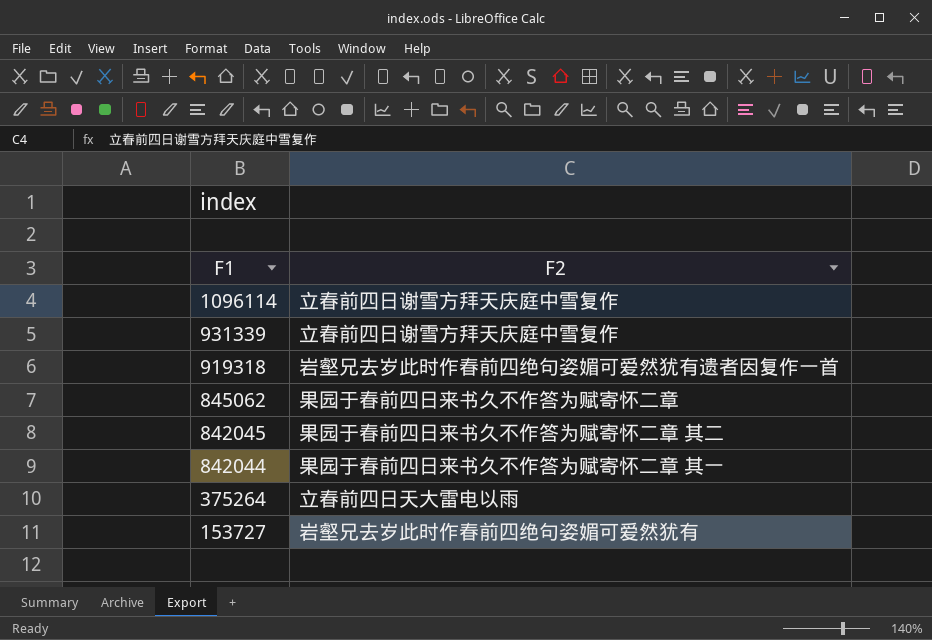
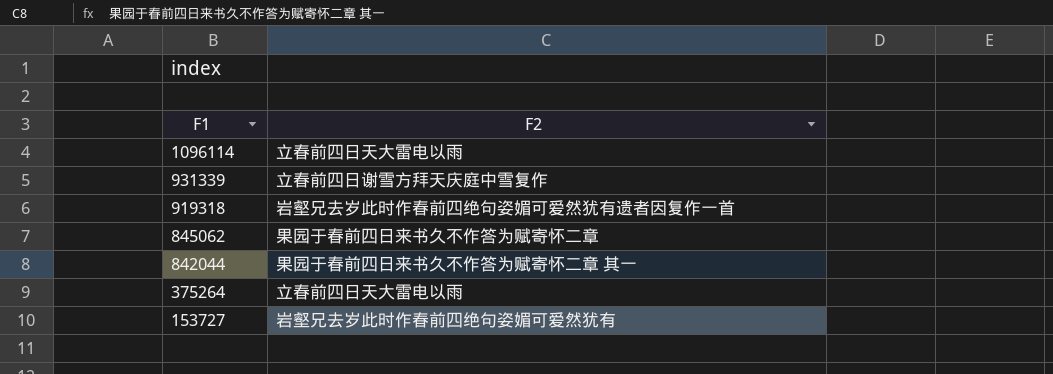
row 842045: 果园于春前四日来书久不作答为赋寄怀二章 其二 -> none
1096114 | F2: 立春前四日谢雪方拜天庆庭中雪复作 -> 立春前四日天大雷电以雨

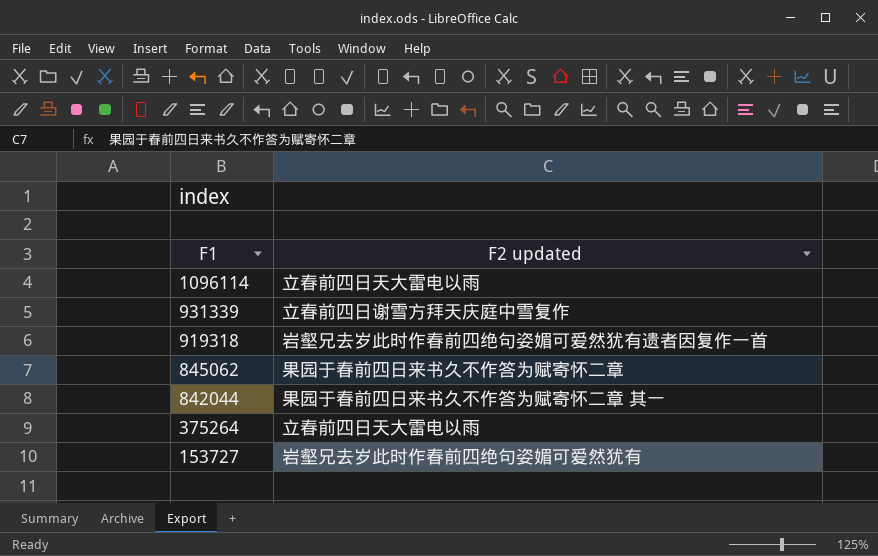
column name: F2 -> F2 updated

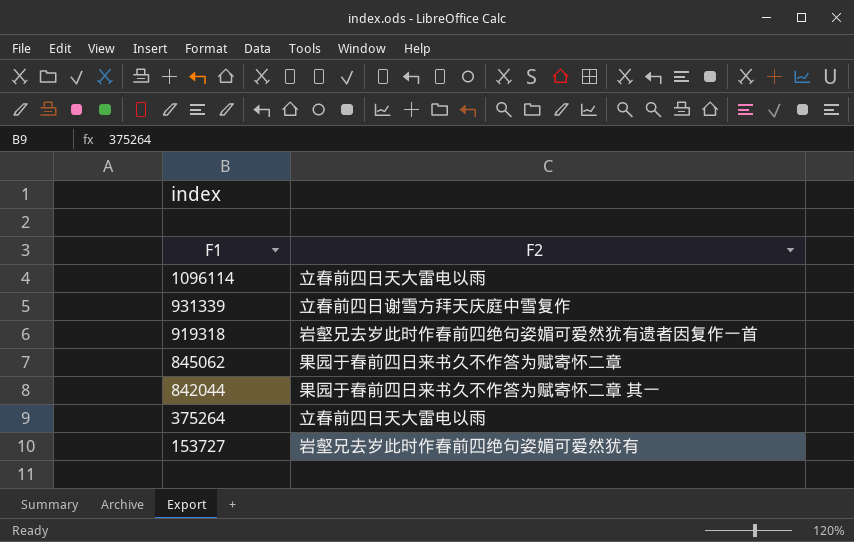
column name: F2 updated -> F2

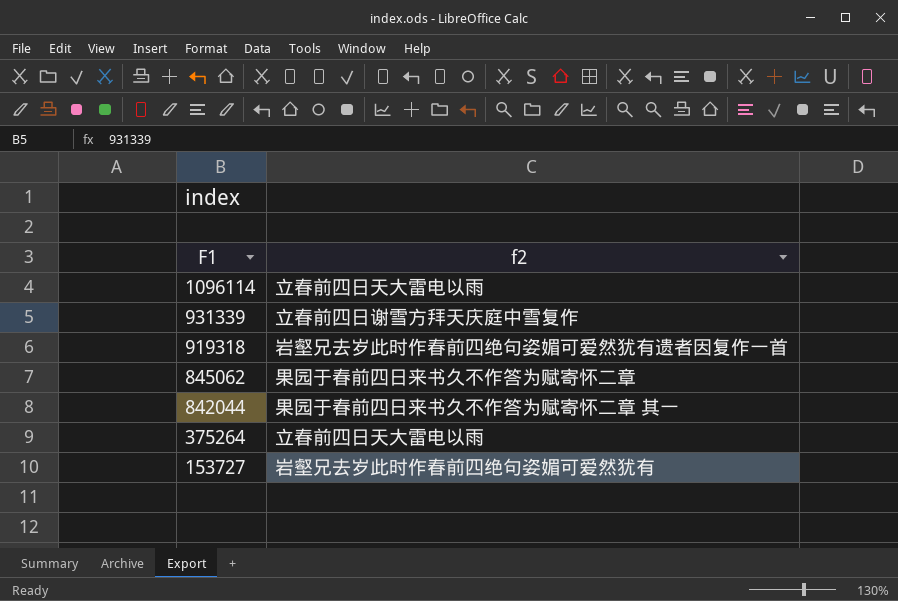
column name: F2 -> f2

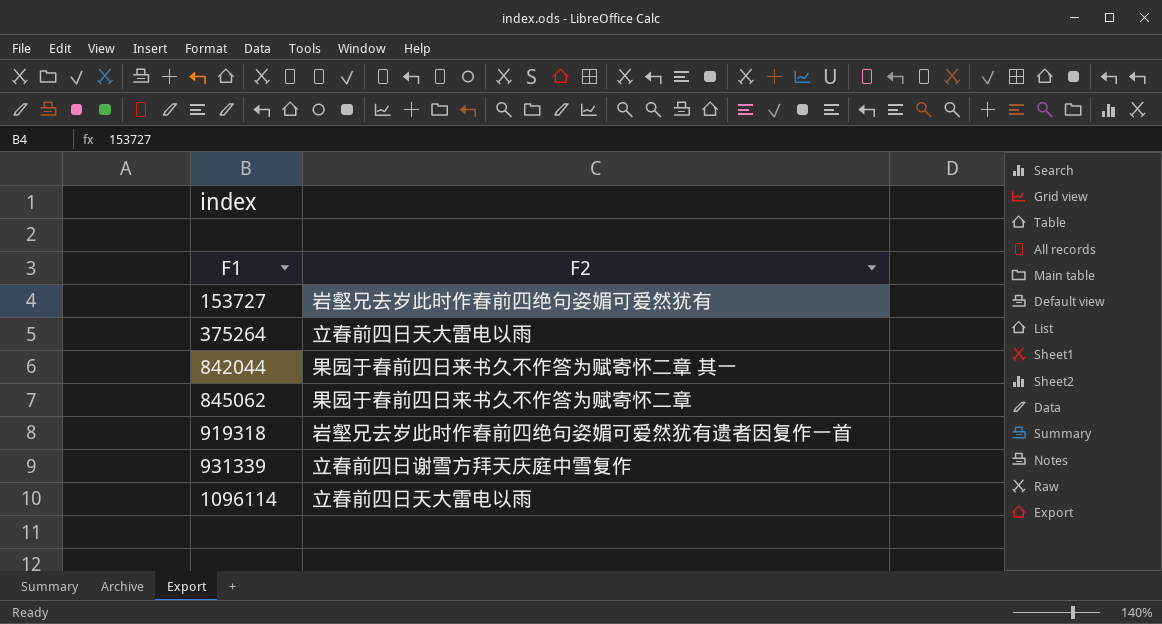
row order: F1 descending -> F1 ascending
column name: f2 -> F2

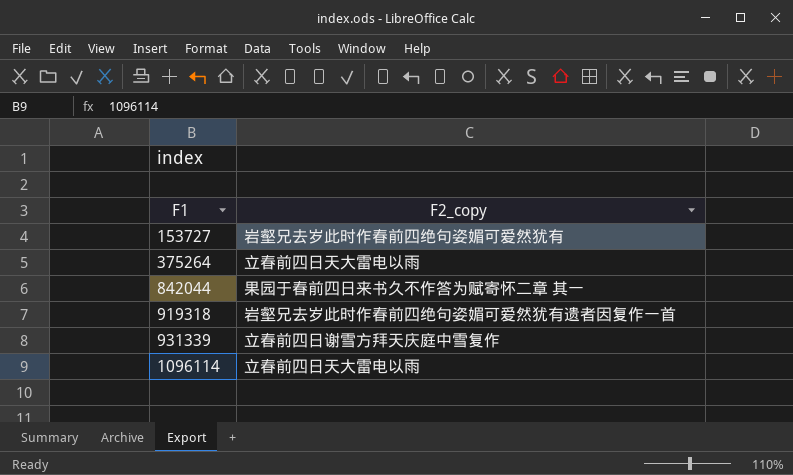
column name: F2 -> F2_copy
row 845062: 果园于春前四日来书久不作答为赋寄怀二章 -> none

